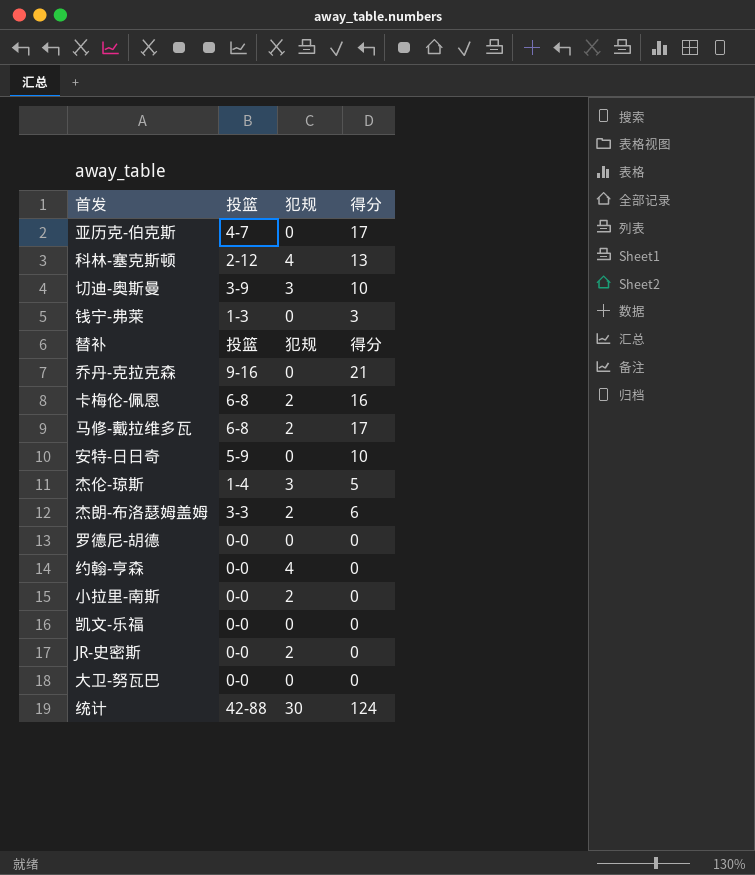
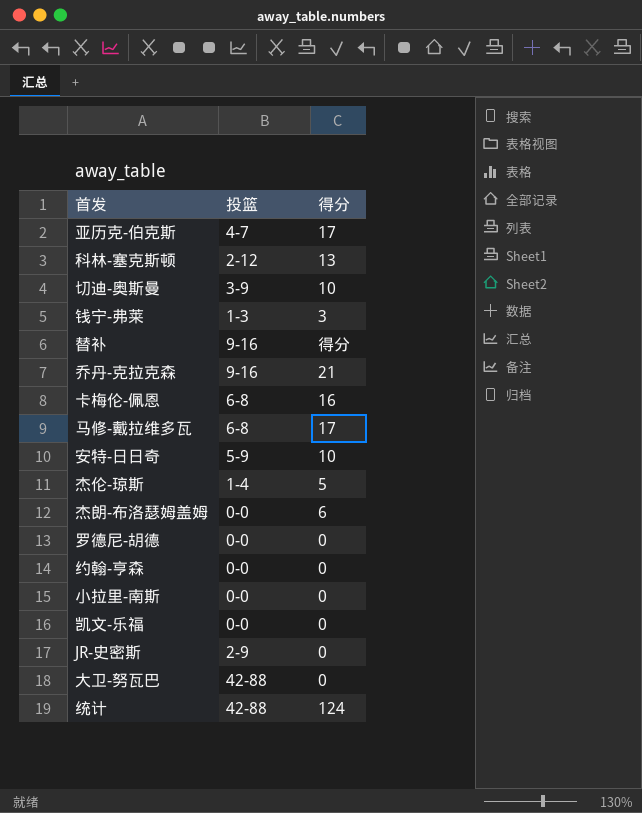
column 犯规 | position: 3 -> none
替补 | 投篮: 投篮 -> 9-16
杰朗-布洛瑟姆盖姆 | 投篮: 3-3 -> 0-0
JR-史密斯 | 投篮: 0-0 -> 2-9
大卫-努瓦巴 | 投篮: 0-0 -> 42-88

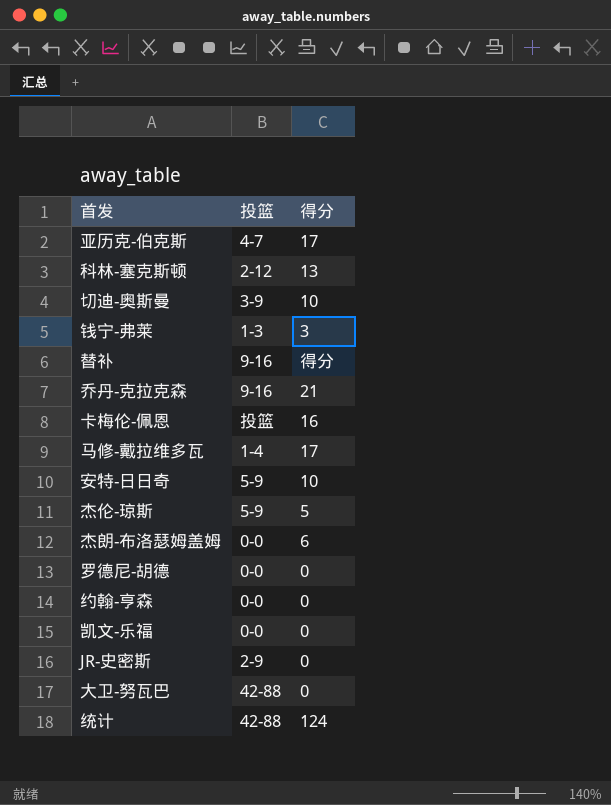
row 小拉里-南斯: 0-0 | 0 -> none
卡梅伦-佩恩 | 投篮: 6-8 -> 投篮
马修-戴拉维多瓦 | 投篮: 6-8 -> 1-4
杰伦-琼斯 | 投篮: 1-4 -> 5-9

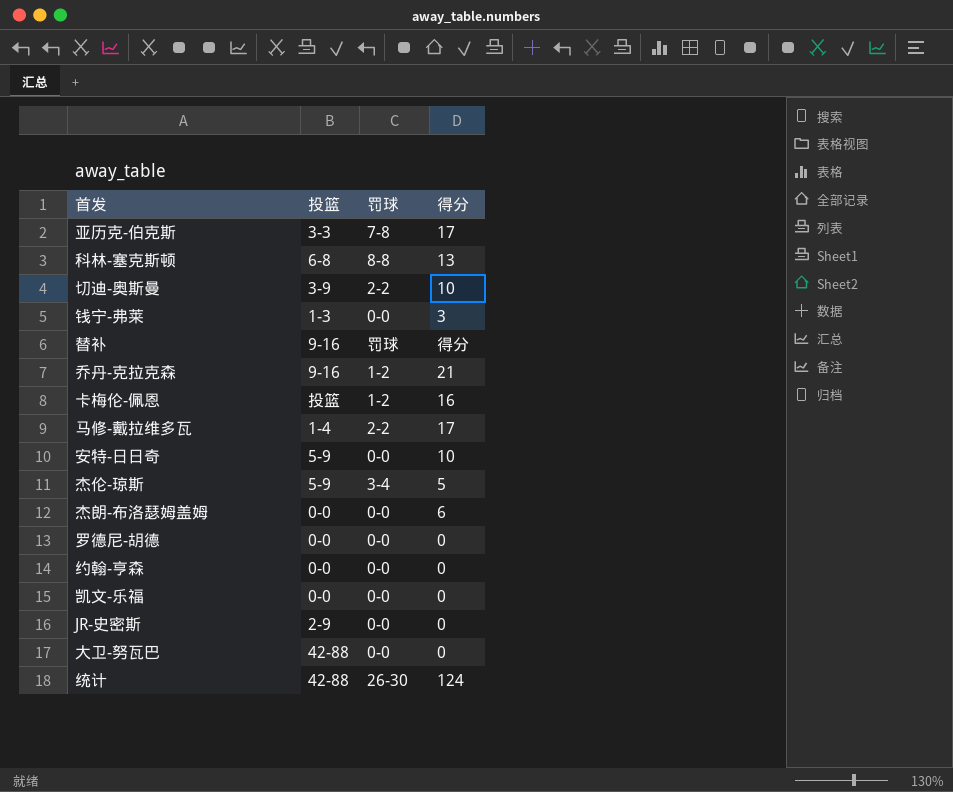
column 罚球 | position: none -> 3
亚历克-伯克斯 | 投篮: 4-7 -> 3-3
科林-塞克斯顿 | 投篮: 2-12 -> 6-8

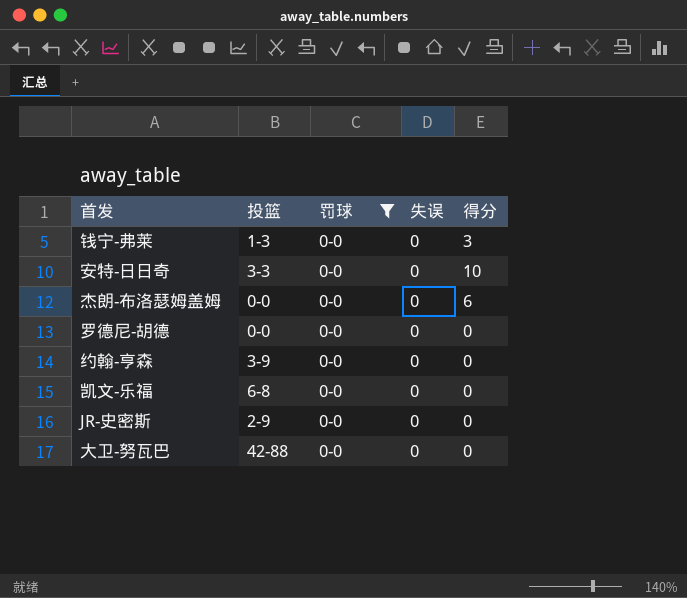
filter: none -> 罚球 = 0-0
column 失误 | position: none -> 4
安特-日日奇 | 投篮: 5-9 -> 3-3
约翰-亨森 | 投篮: 0-0 -> 3-9
凯文-乐福 | 投篮: 0-0 -> 6-8

